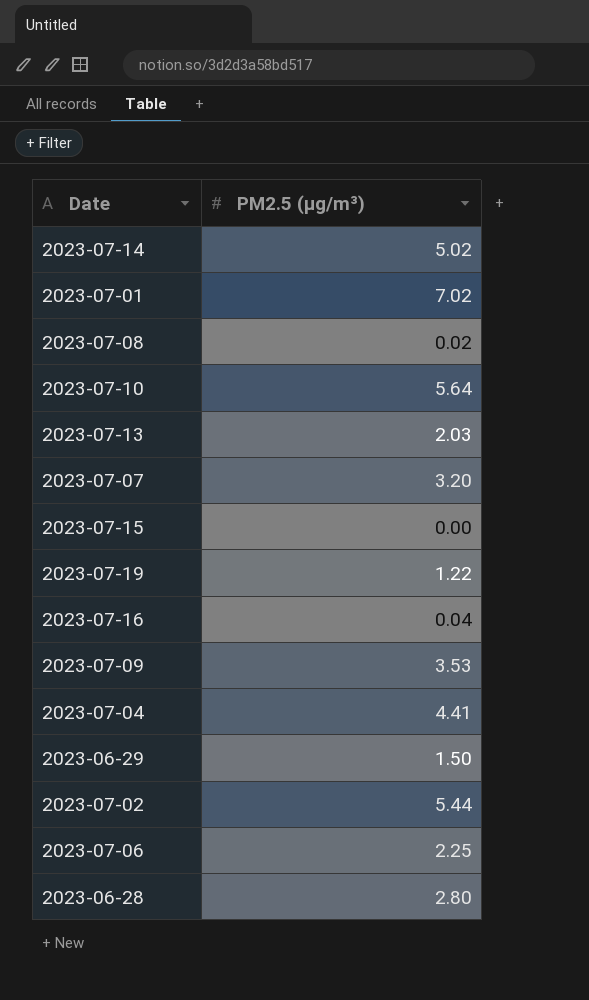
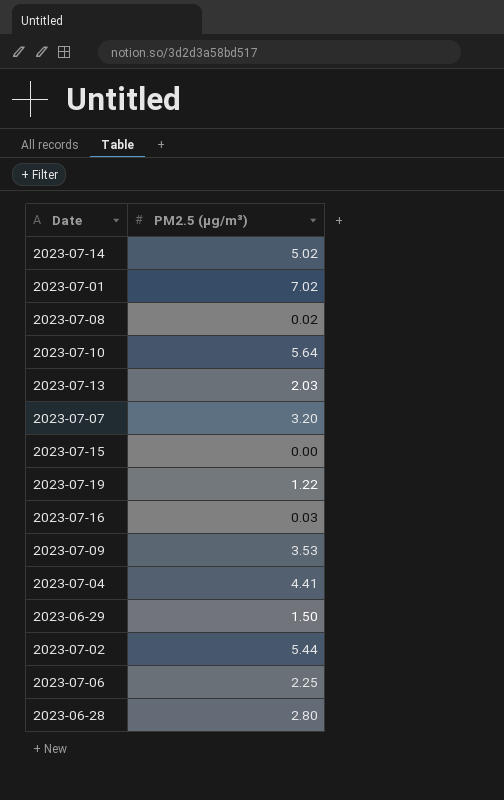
2023-07-16 | PM2.5 (μg/m³): 0.04 -> 0.03

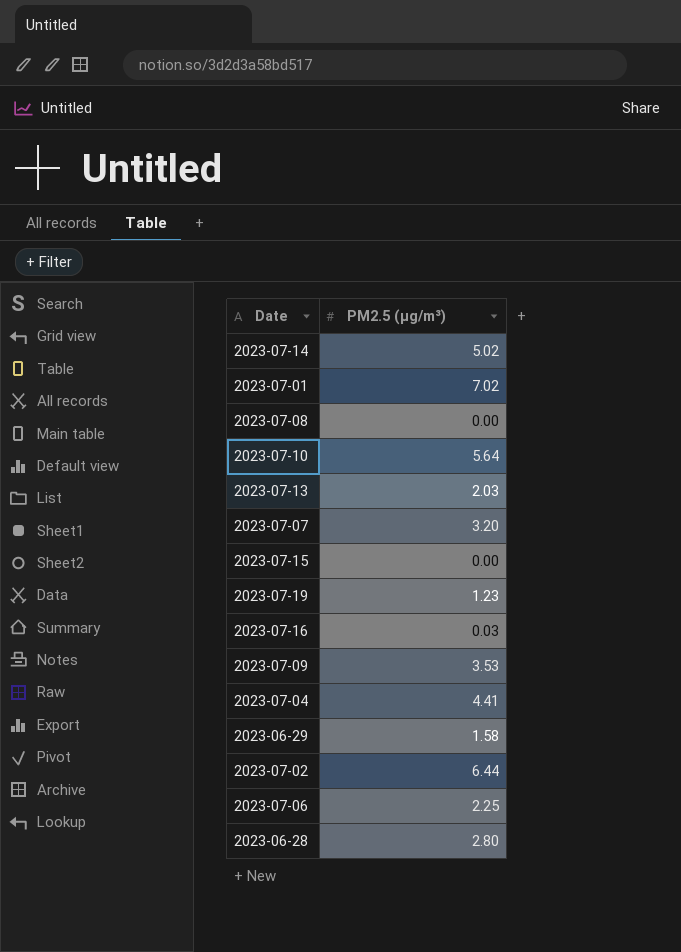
2023-07-08 | PM2.5 (μg/m³): 0.02 -> 0.00
2023-07-19 | PM2.5 (μg/m³): 1.22 -> 1.23
2023-06-29 | PM2.5 (μg/m³): 1.50 -> 1.58
2023-07-02 | PM2.5 (μg/m³): 5.44 -> 6.44

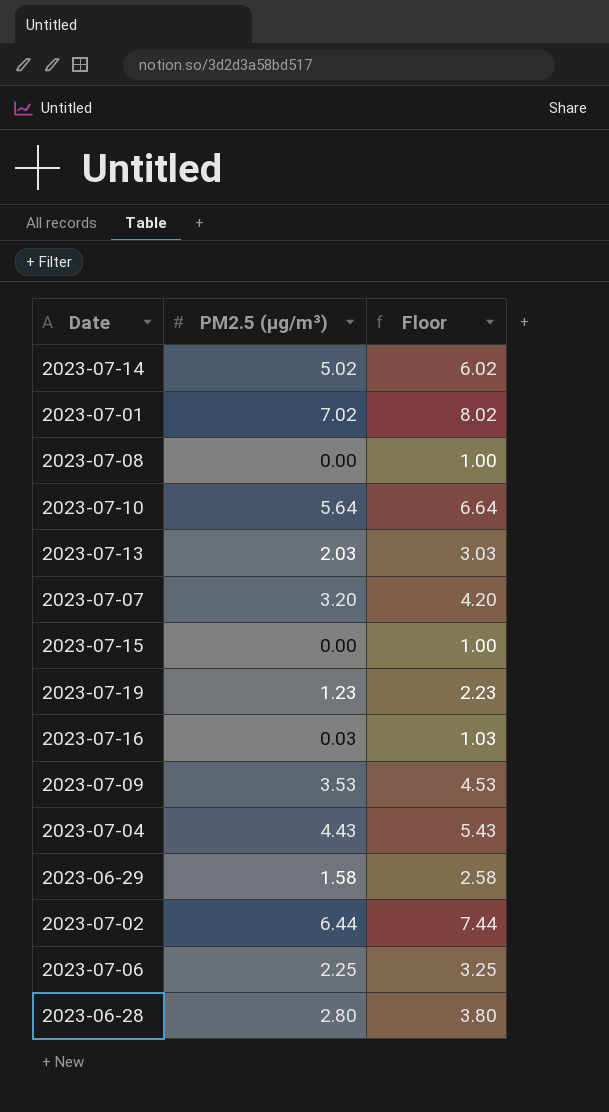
column Floor | formula: none -> [PM2.5 (μg/m³)] + 1
2023-07-04 | PM2.5 (μg/m³): 4.41 -> 4.43

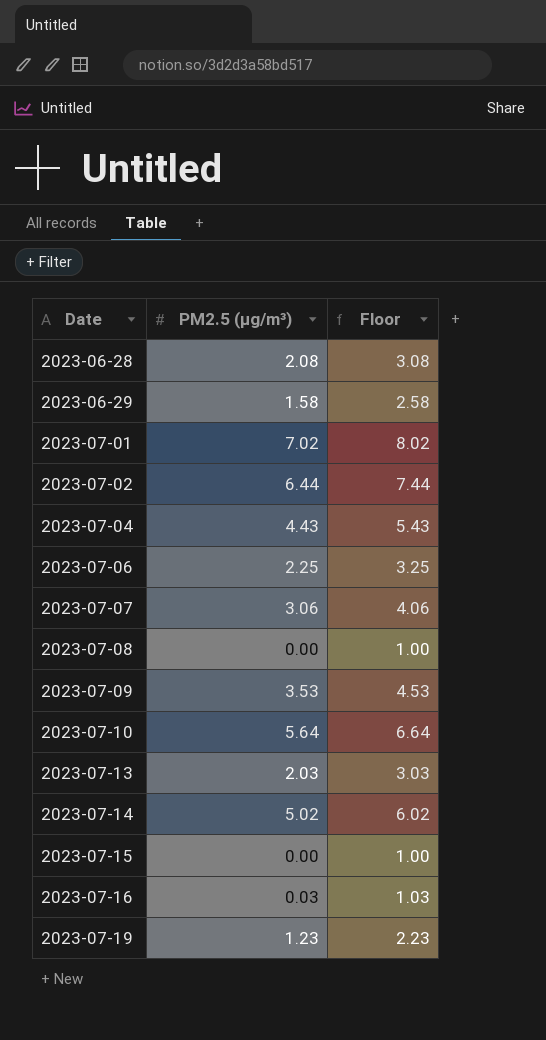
row order: none -> Date ascending
2023-06-28 | PM2.5 (μg/m³): 2.80 -> 2.08
2023-06-28 | Floor: 3.80 -> 3.08
2023-07-07 | PM2.5 (μg/m³): 3.20 -> 3.06
2023-07-07 | Floor: 4.20 -> 4.06

